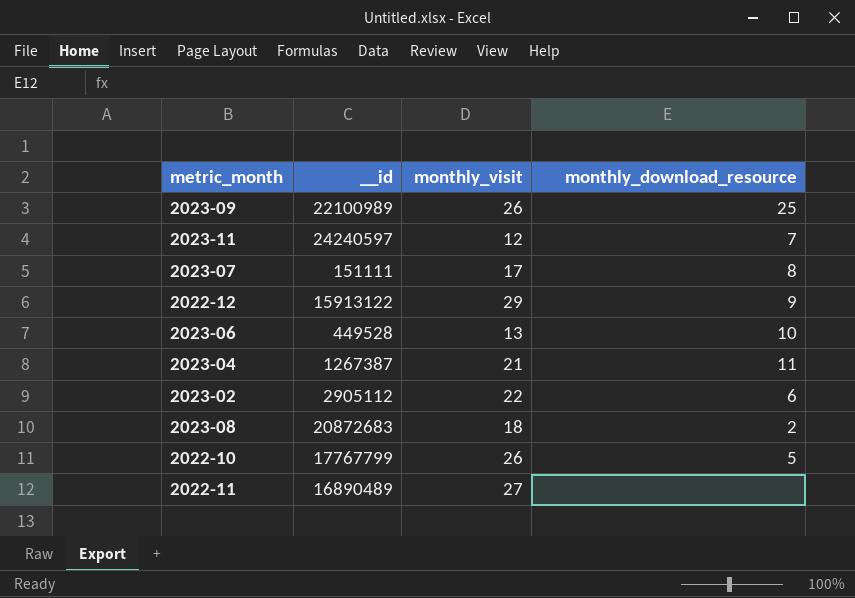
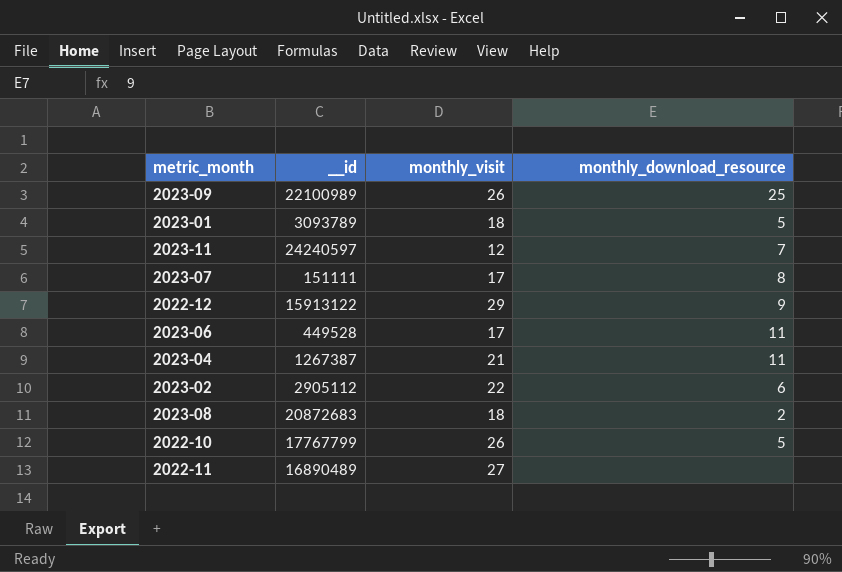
row 2023-01: none -> 3093789 | 18 | 5
2023-06 | monthly_visit: 13 -> 17
2023-06 | monthly_download_resource: 10 -> 11

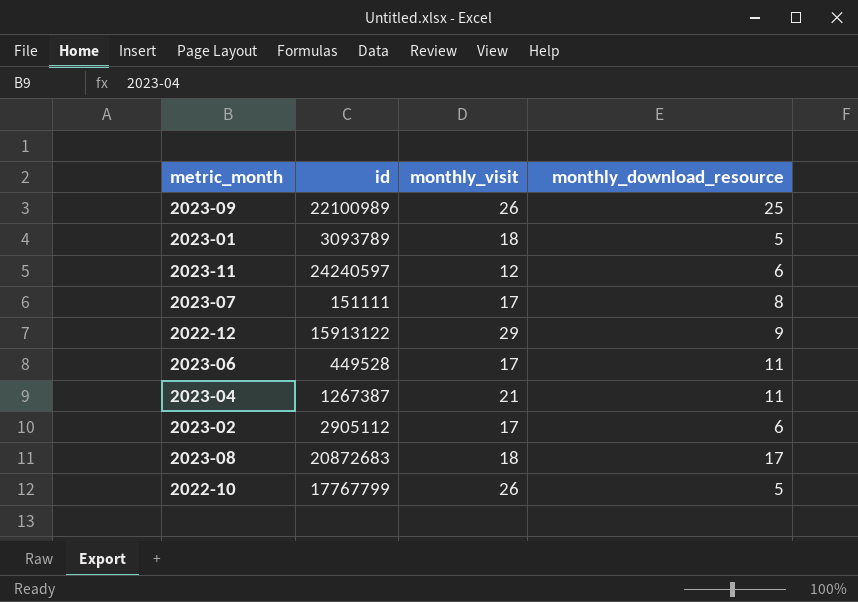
column name: __id -> id
row 2022-11: 16890489 | 27 | none -> none
2023-11 | monthly_download_resource: 7 -> 6
2023-02 | monthly_visit: 22 -> 17
2023-08 | monthly_download_resource: 2 -> 17

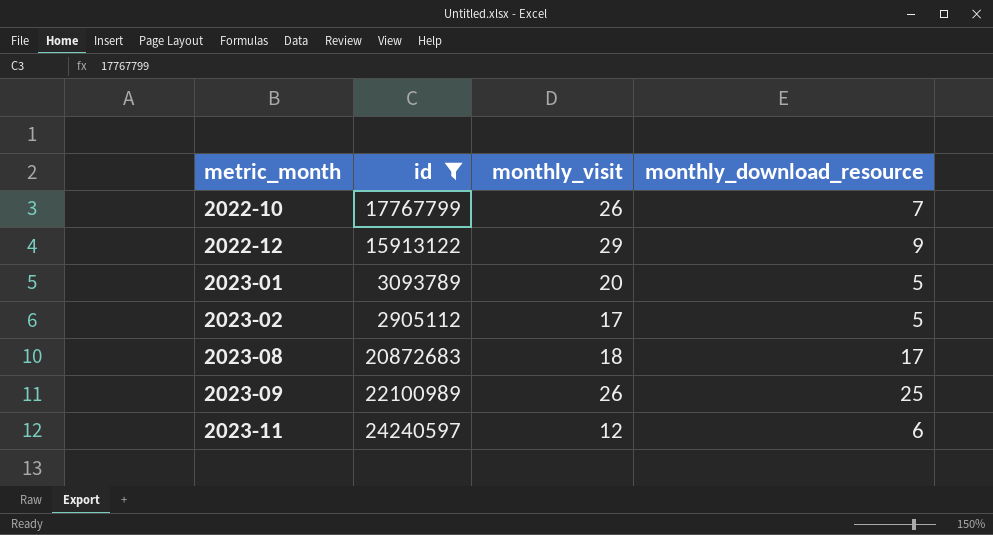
filter: none -> id >= 2905112
row order: none -> metric_month ascending
2022-10 | monthly_download_resource: 5 -> 7
2023-01 | monthly_visit: 18 -> 20
2023-02 | monthly_download_resource: 6 -> 5

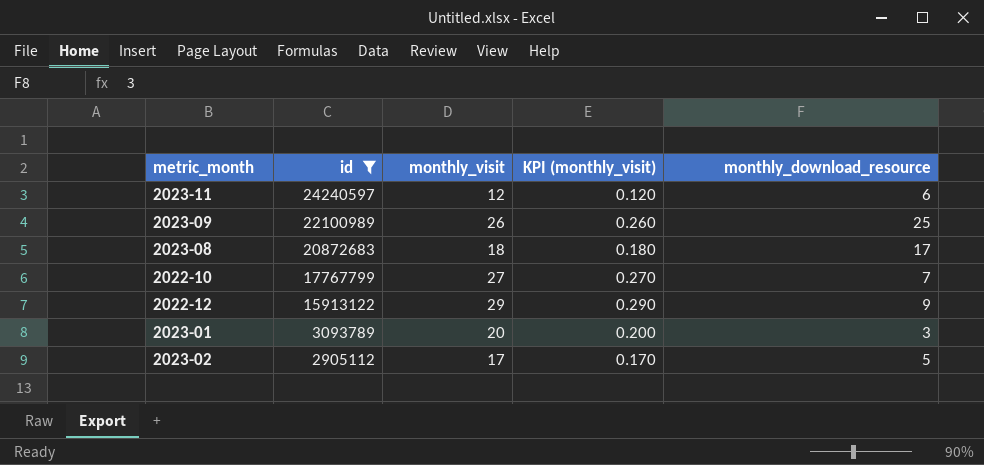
row order: metric_month ascending -> id descending
column KPI (monthly_visit) | formula: none -> [monthly_visit] * 0.01
2022-10 | monthly_visit: 26 -> 27
2023-01 | monthly_download_resource: 5 -> 3

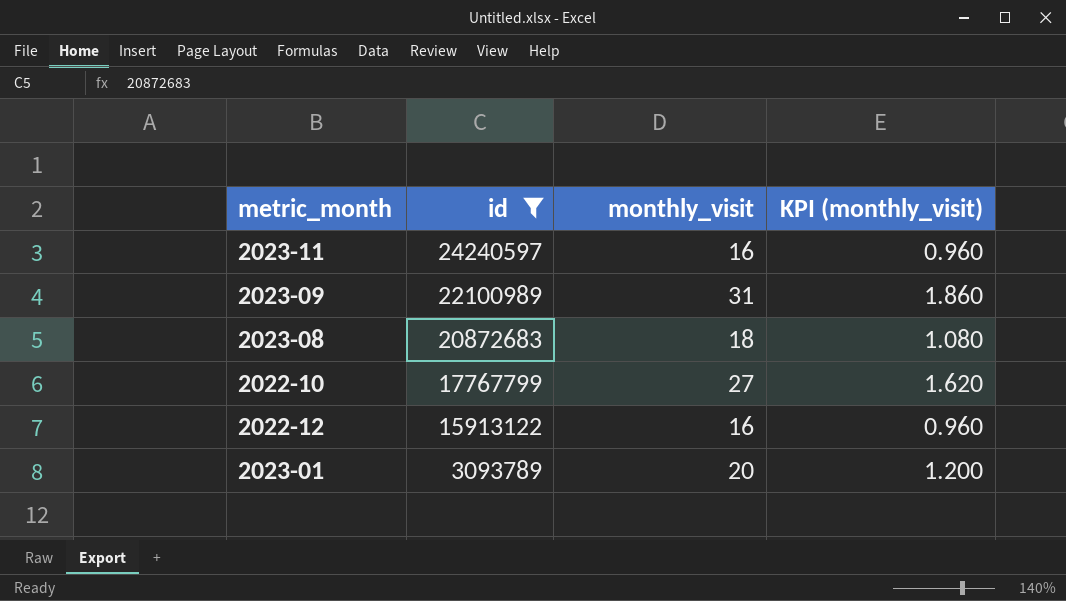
column monthly_download_resource | position: 5 -> none
column KPI (monthly_visit) | formula: [monthly_visit] * 0.01 -> [monthly_visit] * 0.06
row 2023-02: 2905112 | 17 | 0.170 | 5 -> none
2023-11 | monthly_visit: 12 -> 16
2023-09 | monthly_visit: 26 -> 31
2022-12 | monthly_visit: 29 -> 16

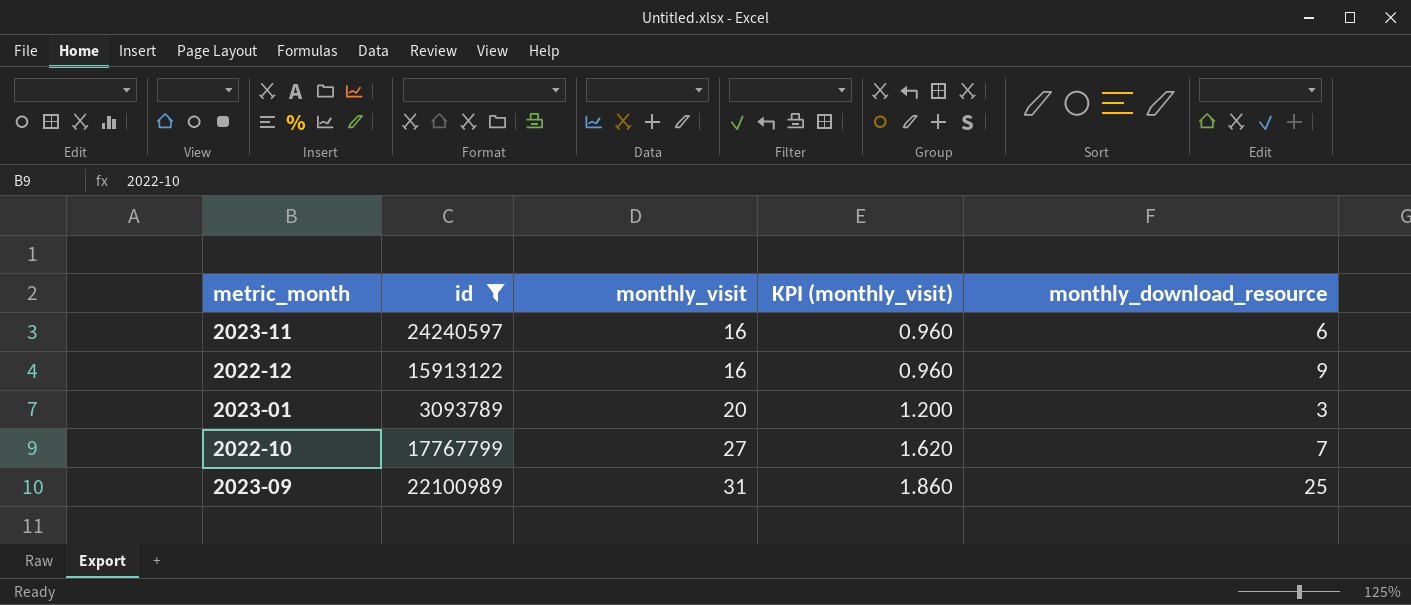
row order: id descending -> monthly_visit ascending
column monthly_download_resource | position: none -> 5
row 2023-08: 20872683 | 18 | 1.080 -> none

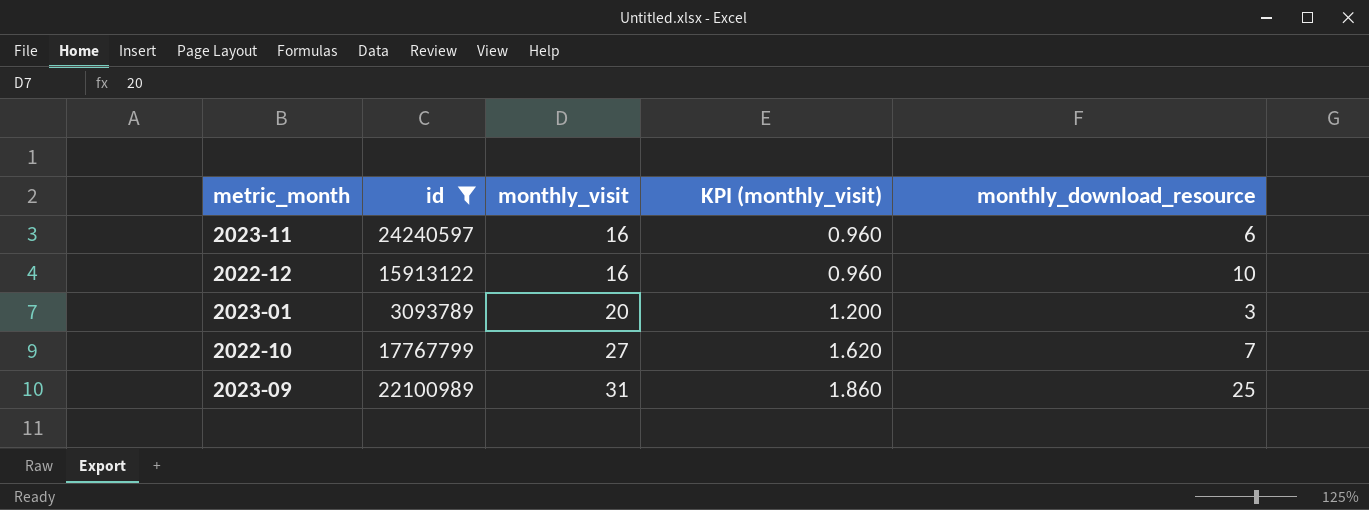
2022-12 | monthly_download_resource: 9 -> 10

